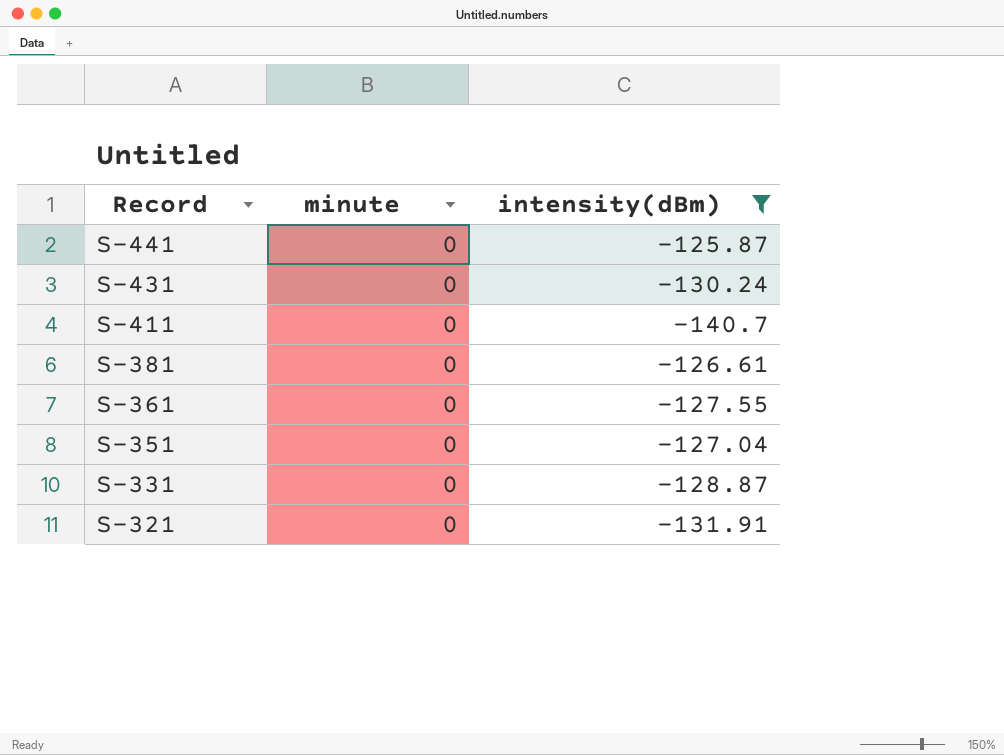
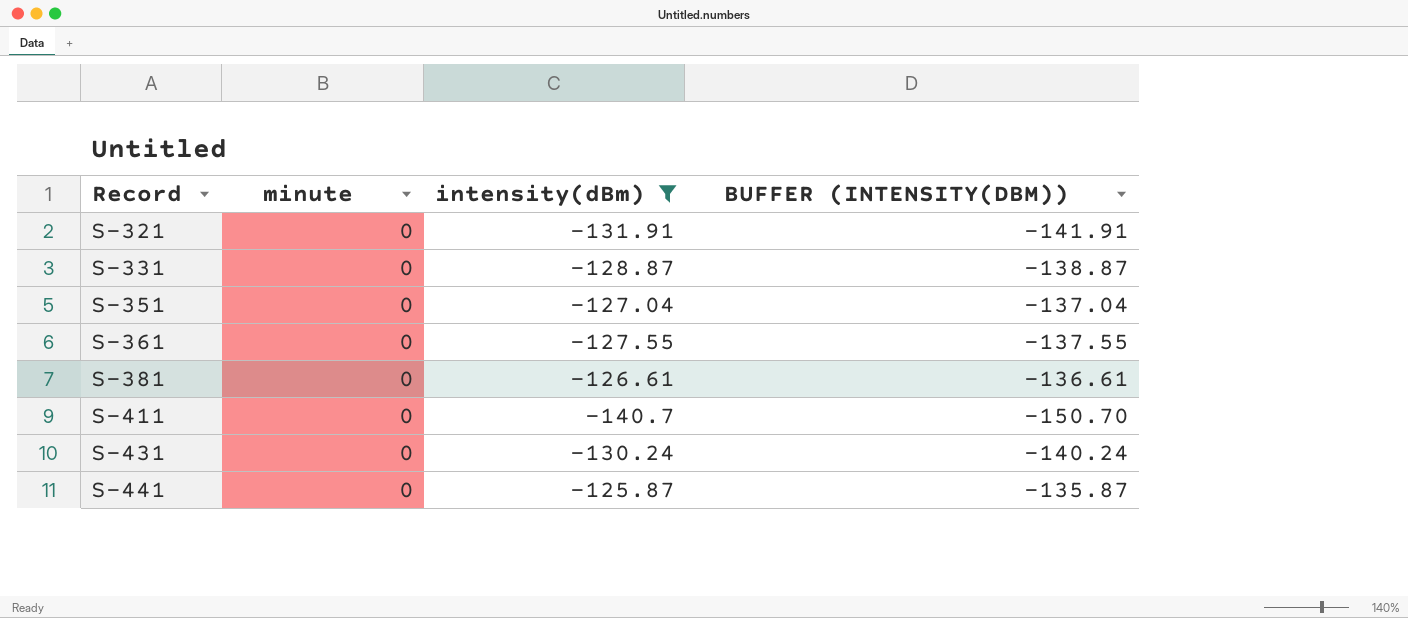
row order: Record descending -> Record ascending
column BUFFER (INTENSITY(DBM)) | formula: none -> [intensity(dBm)] - 10

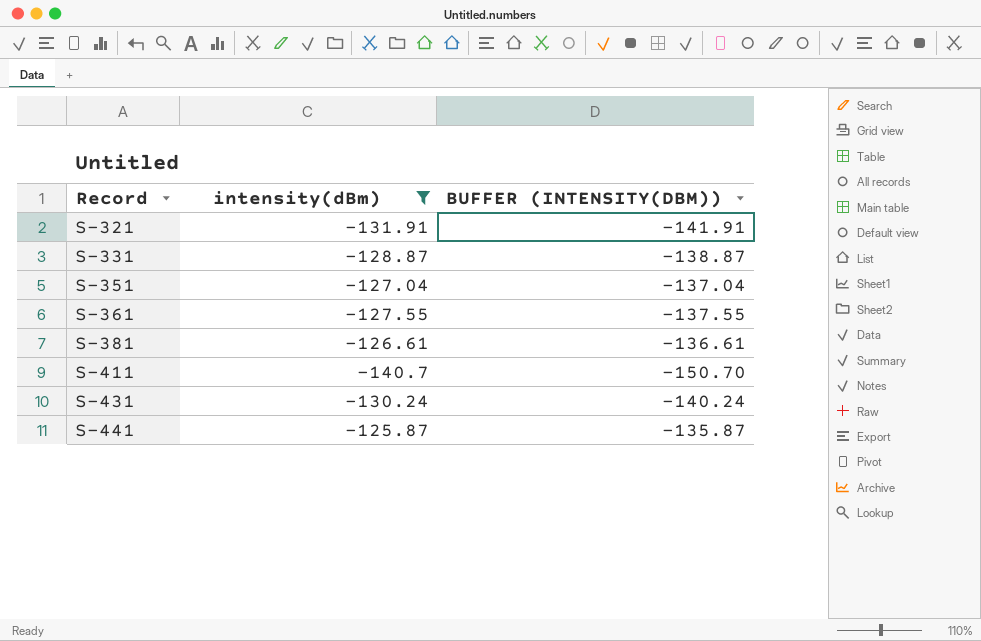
column minute | position: 2 -> none

